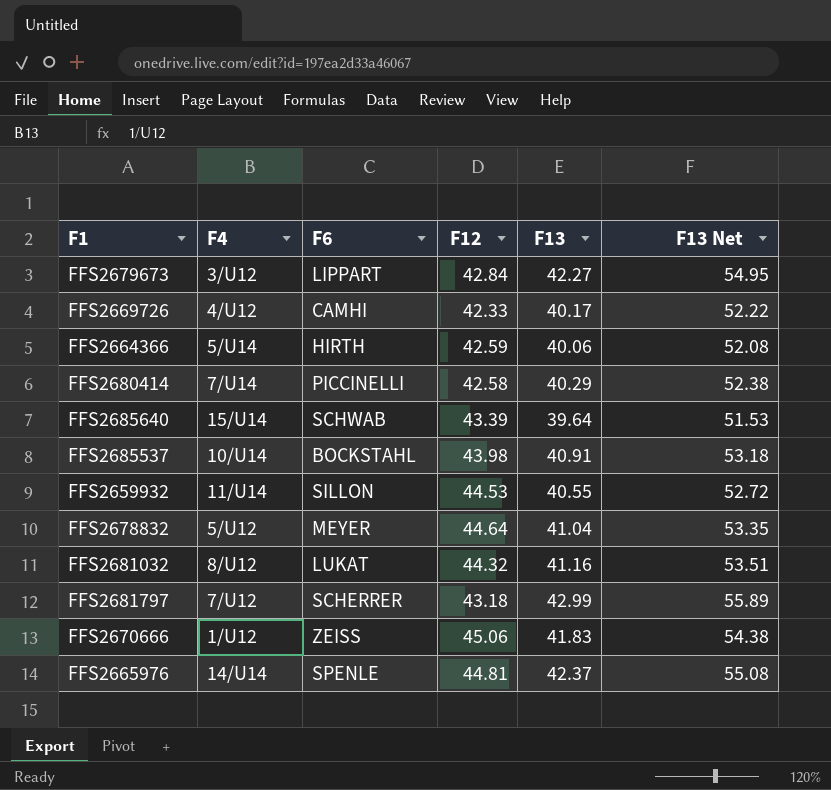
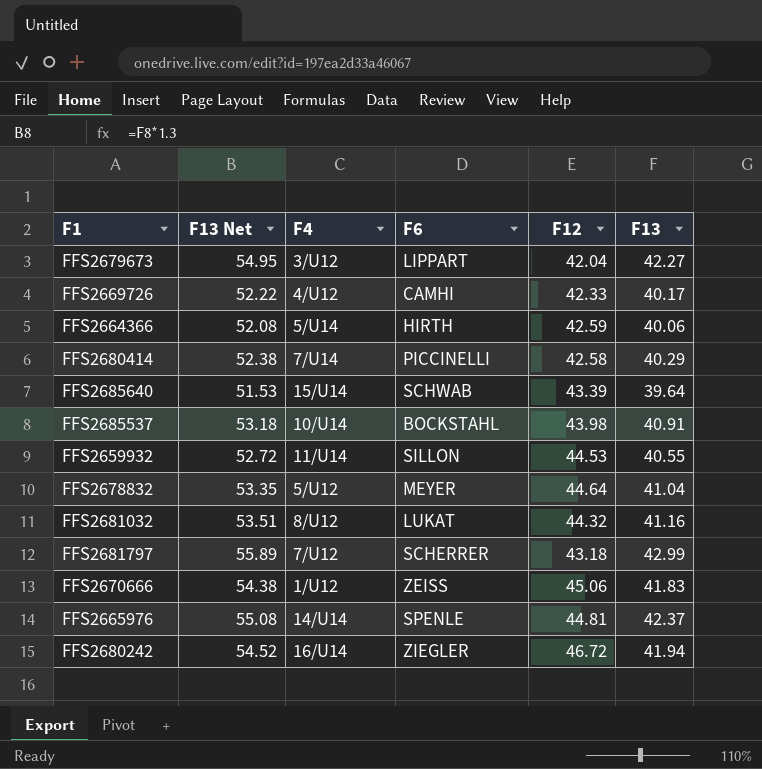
column F13 Net | position: 6 -> 2
FFS2679673 | F12: 42.84 -> 42.04
row FFS2680242: none -> 54.52 | 16/U14 | ZIEGLER | 46.72 | 41.94

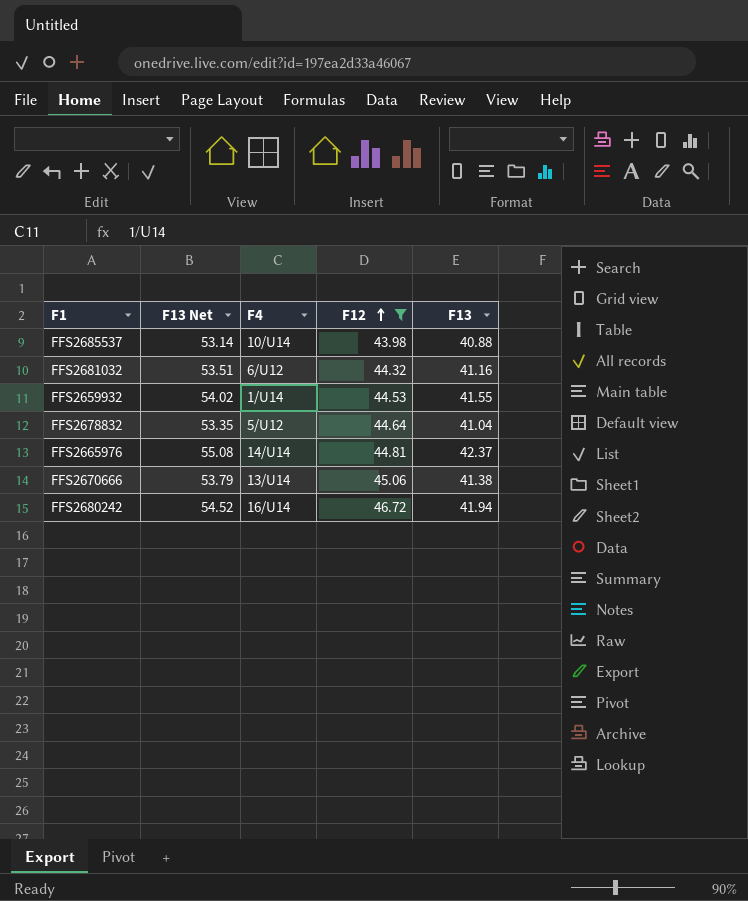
filter: none -> F12 >= 43.98
row order: none -> F12 ascending
column F6 | position: 4 -> none
FFS2685537 | F13 Net: 53.18 -> 53.14
FFS2685537 | F13: 40.91 -> 40.88
FFS2681032 | F4: 8/U12 -> 6/U12
FFS2659932 | F13 Net: 52.72 -> 54.02
FFS2659932 | F4: 11/U14 -> 1/U14
FFS2659932 | F13: 40.55 -> 41.55
FFS2670666 | F13 Net: 54.38 -> 53.79
FFS2670666 | F4: 1/U12 -> 13/U14
FFS2670666 | F13: 41.83 -> 41.38

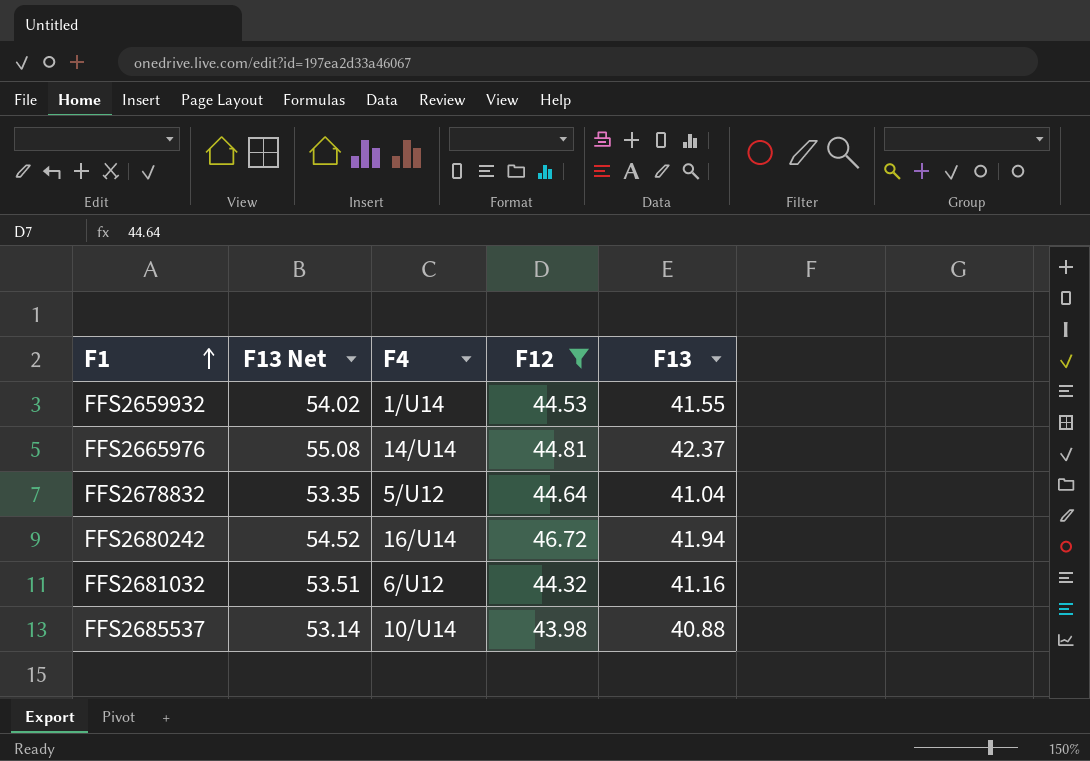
row order: F12 ascending -> F1 ascending
row FFS2670666: 53.79 | 13/U14 | 45.06 | 41.38 -> none

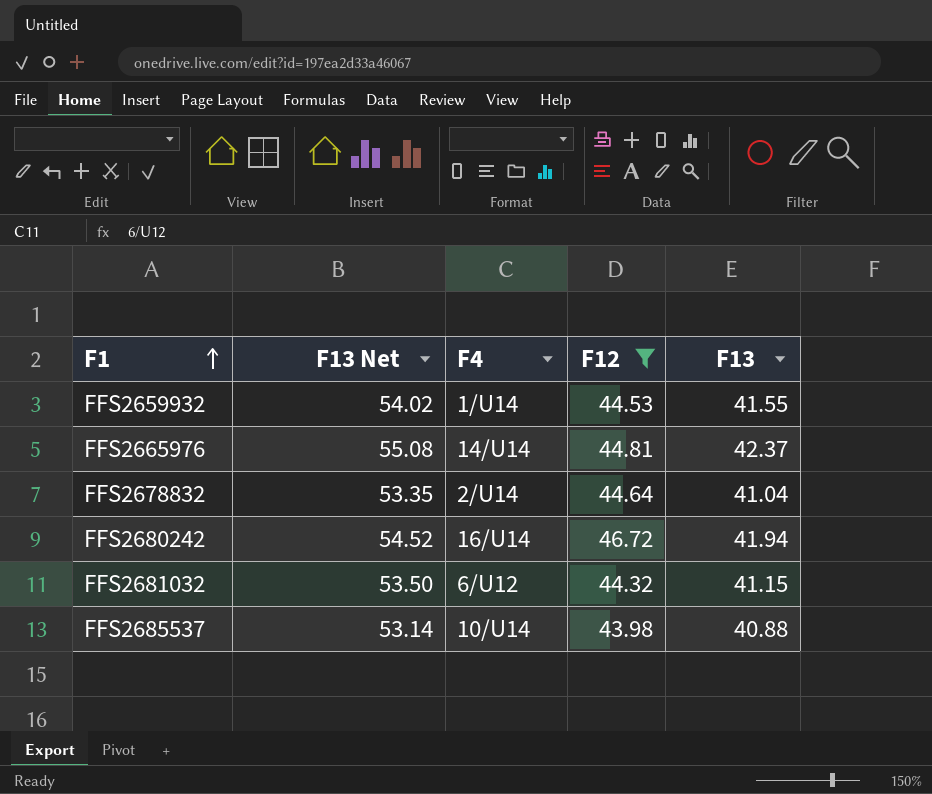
FFS2678832 | F4: 5/U12 -> 2/U14
FFS2681032 | F13 Net: 53.51 -> 53.50
FFS2681032 | F13: 41.16 -> 41.15

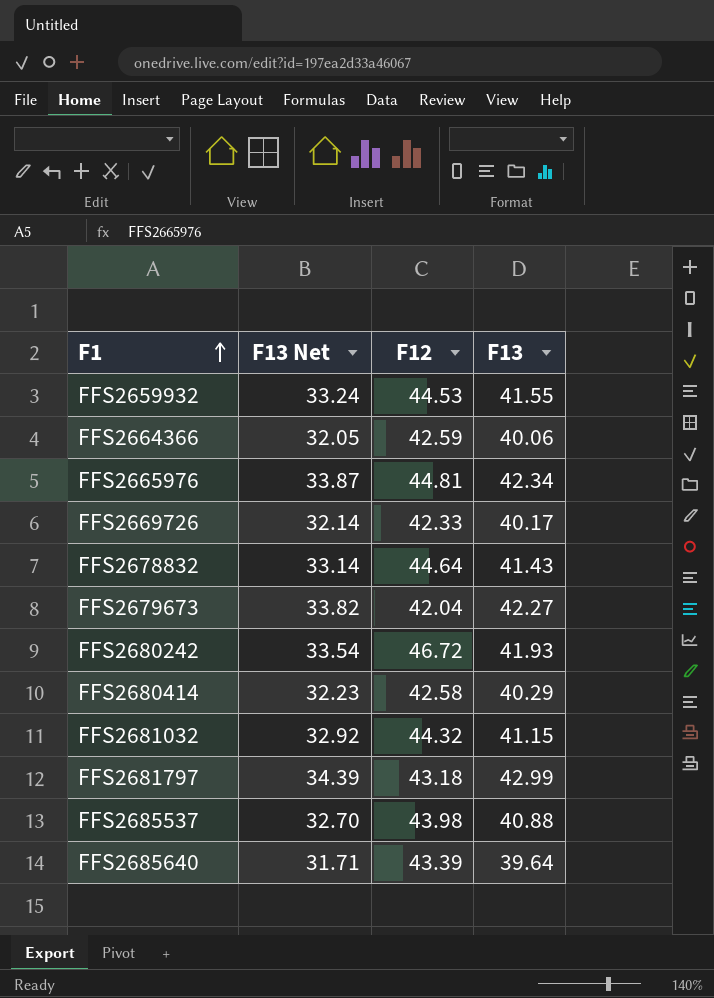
filter: F12 >= 43.98 -> none
column F4 | position: 3 -> none
column F13 Net | formula: [F13] * 1.3 -> [F13] * 0.8
FFS2665976 | F13: 42.37 -> 42.34
FFS2678832 | F13: 41.04 -> 41.43
FFS2680242 | F13: 41.94 -> 41.93

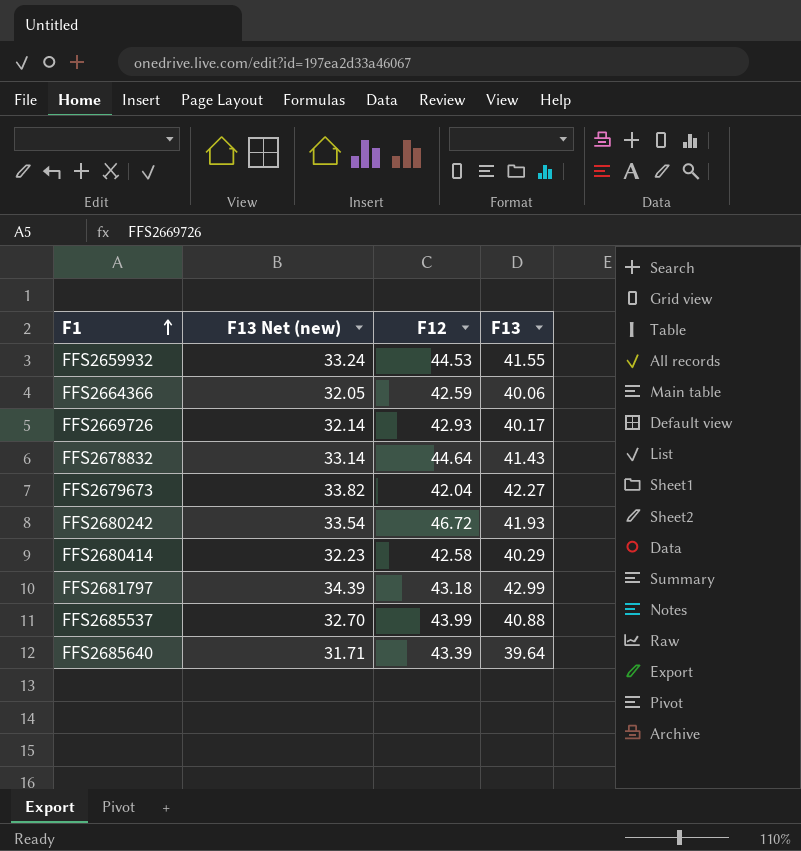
column name: F13 Net -> F13 Net (new)
row FFS2665976: 33.87 | 44.81 | 42.34 -> none
row FFS2681032: 32.92 | 44.32 | 41.15 -> none
FFS2669726 | F12: 42.33 -> 42.93
FFS2685537 | F12: 43.98 -> 43.99

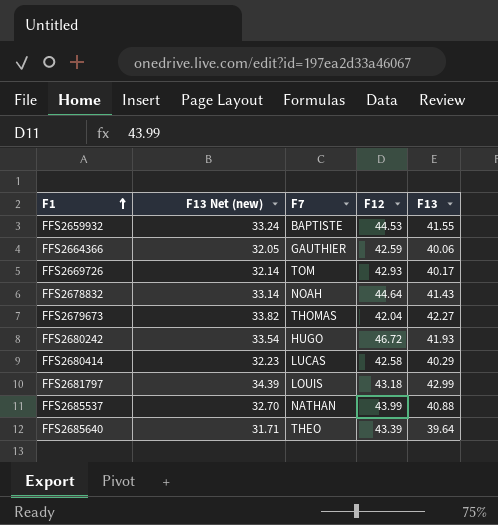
column F7 | position: none -> 3

